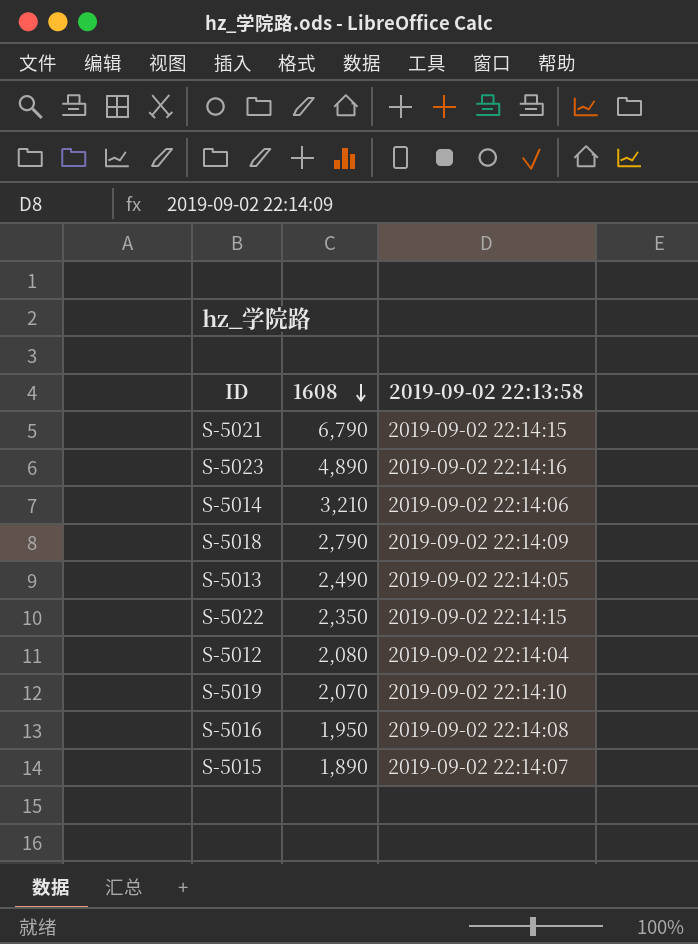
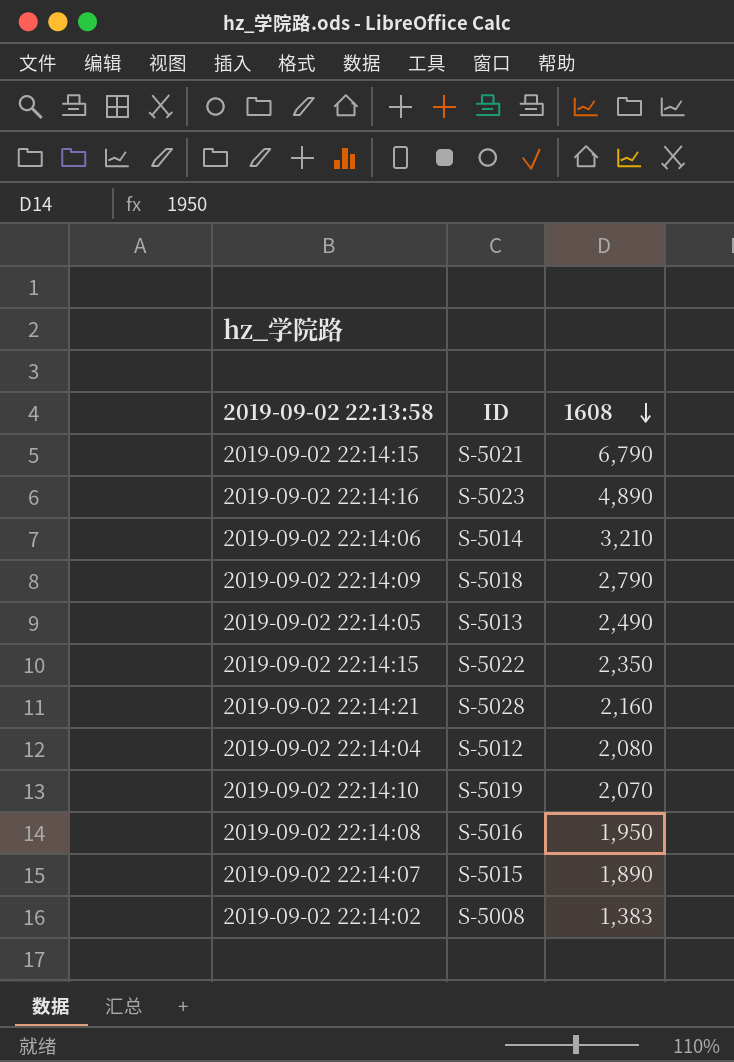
column 2019-09-02 22:13:58 | position: 3 -> 1
row S-5028: none -> 2019-09-02 22:14:21 | 2,160
row S-5008: none -> 2019-09-02 22:14:02 | 1,383

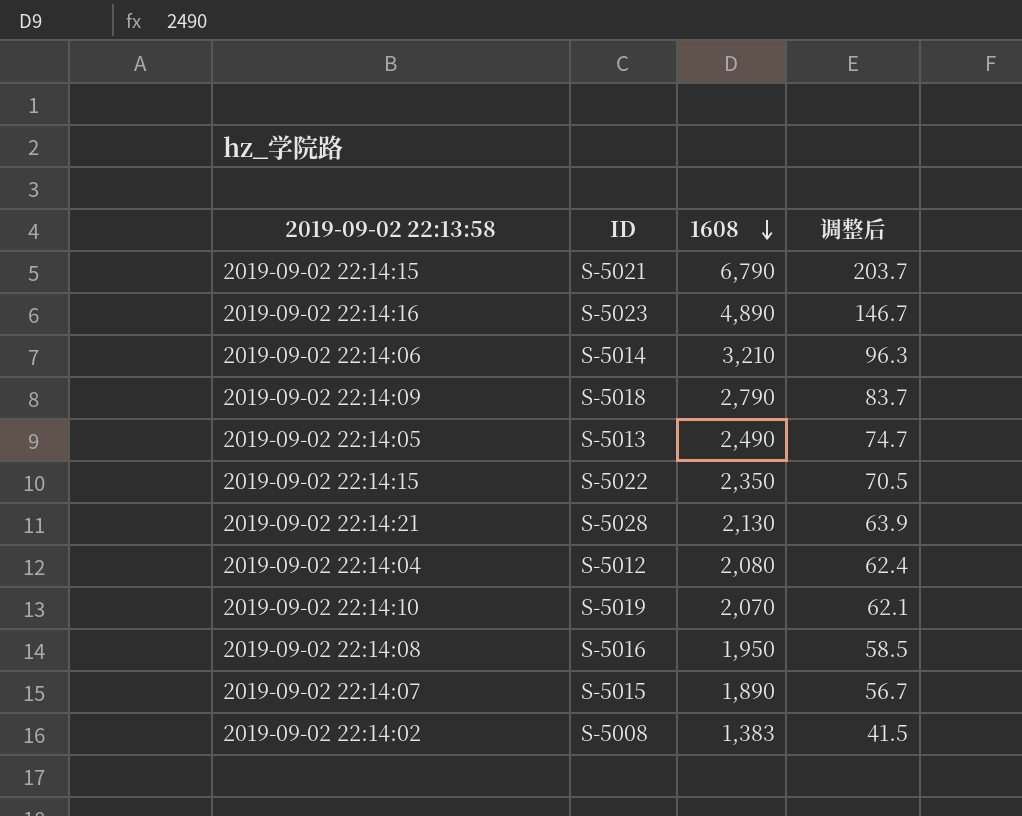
column 调整后 | formula: none -> [1608] * 0.03
S-5028 | 1608: 2,160 -> 2,130

